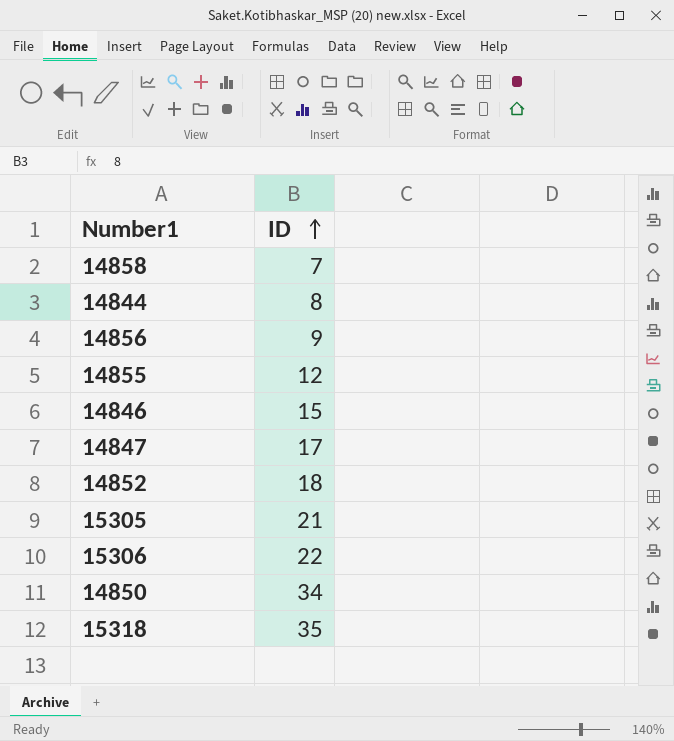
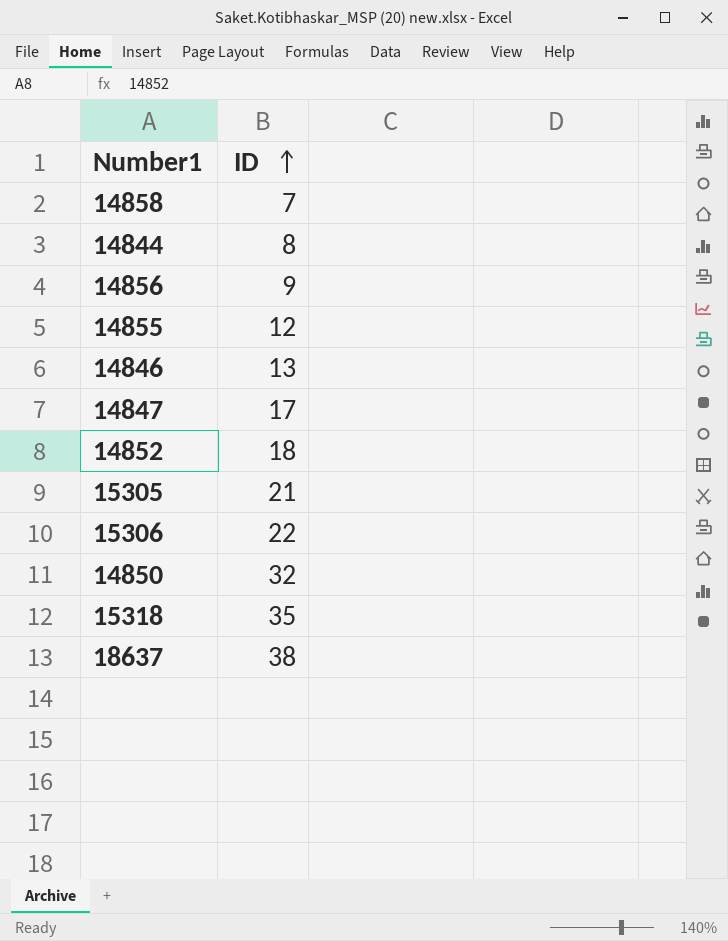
14846 | ID: 15 -> 13
14850 | ID: 34 -> 32
row 18637: none -> 38

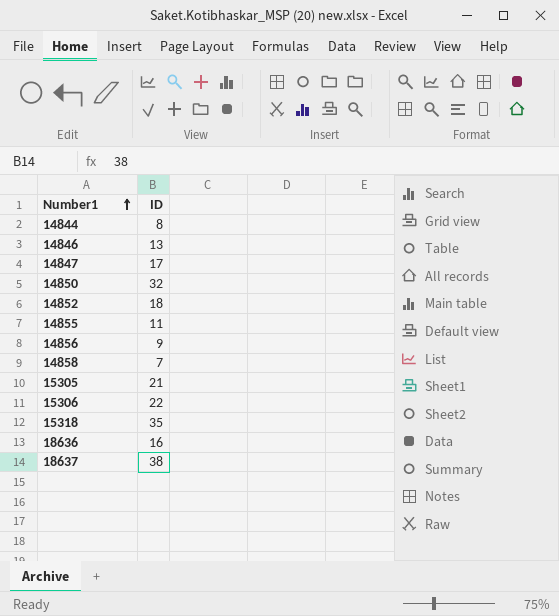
row order: ID ascending -> Number1 ascending
14855 | ID: 12 -> 11
row 18636: none -> 16

